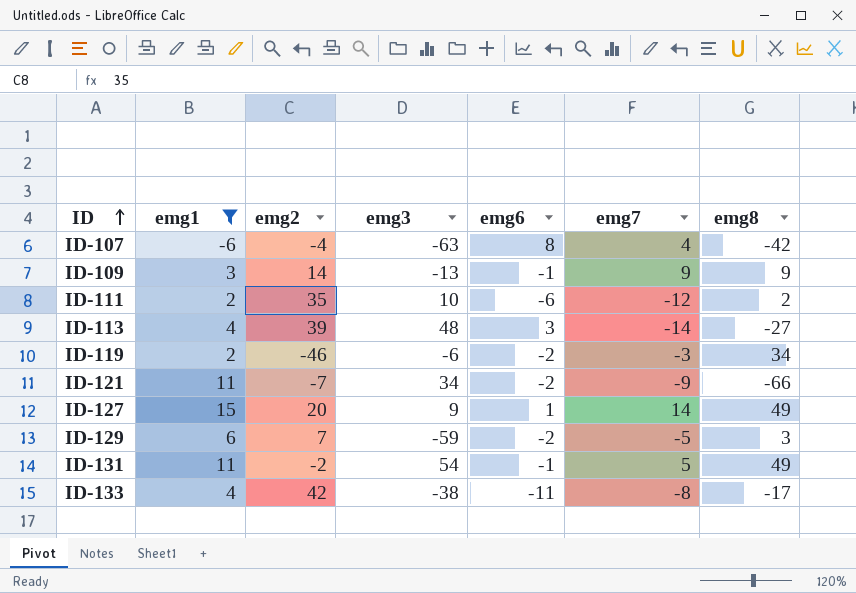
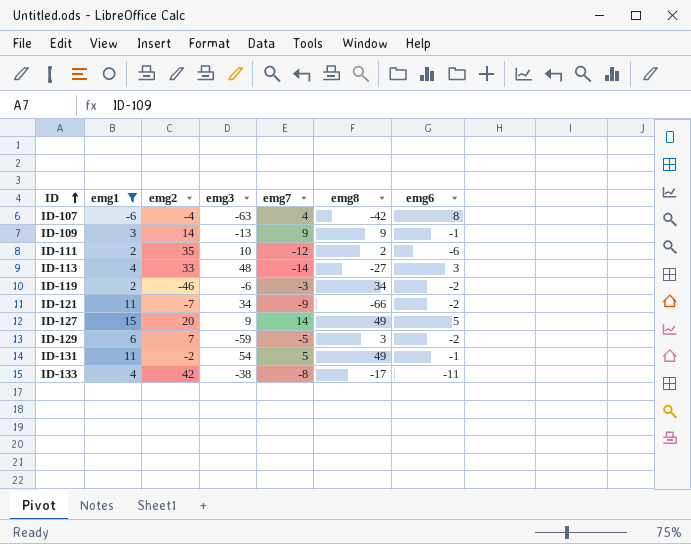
column emg6 | position: 5 -> 7
ID-113 | emg2: 39 -> 33
ID-127 | emg6: 1 -> 5

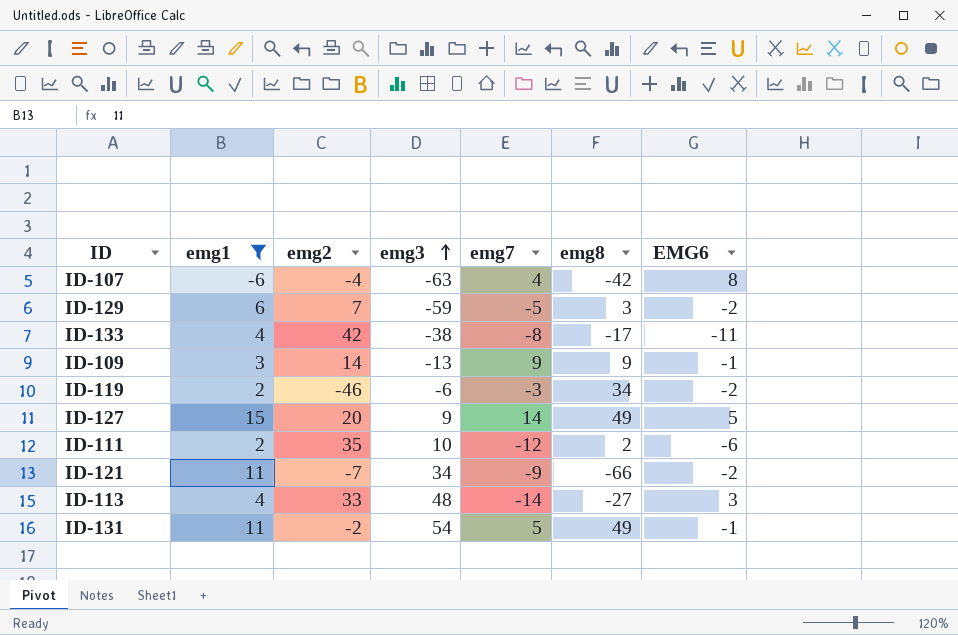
row order: ID ascending -> emg3 ascending
column name: emg6 -> EMG6

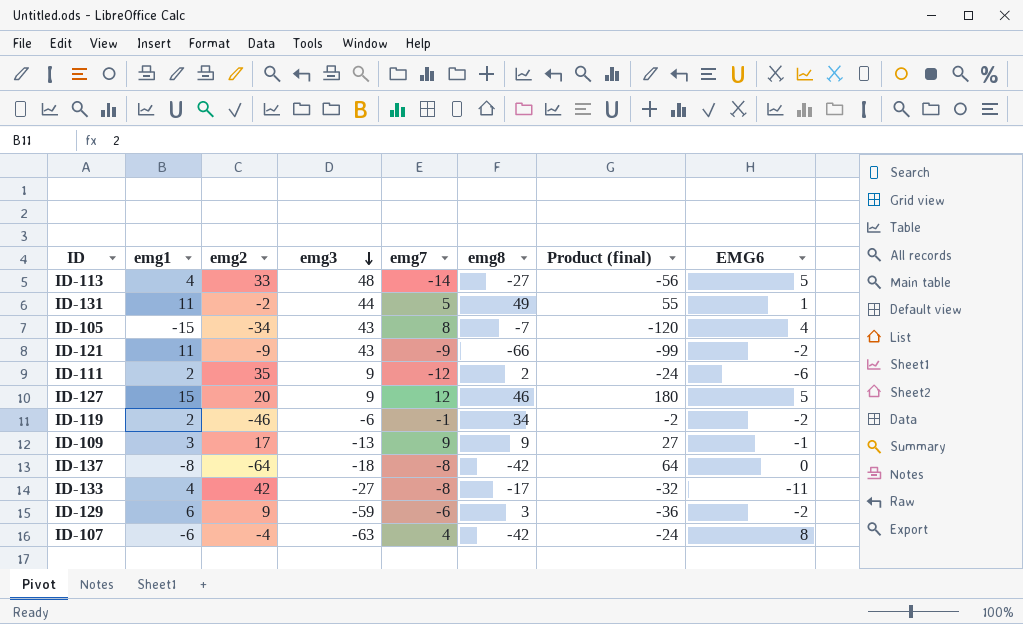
filter: emg1 >= -6 -> none
row order: emg3 ascending -> emg3 descending
column Product (final) | formula: none -> [emg1] * [emg7]
ID-113 | EMG6: 3 -> 5
ID-131 | emg3: 54 -> 44
ID-131 | EMG6: -1 -> 1
ID-121 | emg2: -7 -> -9
ID-121 | emg3: 34 -> 43
ID-111 | emg3: 10 -> 9
ID-127 | emg7: 14 -> 12
ID-127 | emg8: 49 -> 46
ID-119 | emg7: -3 -> -1
ID-109 | emg2: 14 -> 17
ID-133 | emg3: -38 -> -27
ID-129 | emg2: 7 -> 9
ID-129 | emg7: -5 -> -6

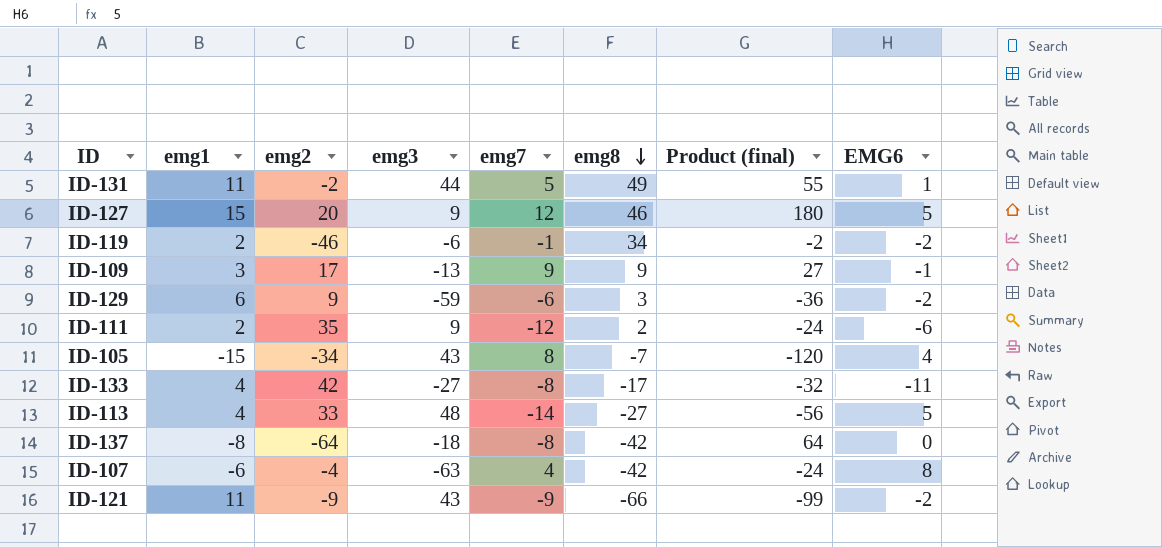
row order: emg3 descending -> emg8 descending

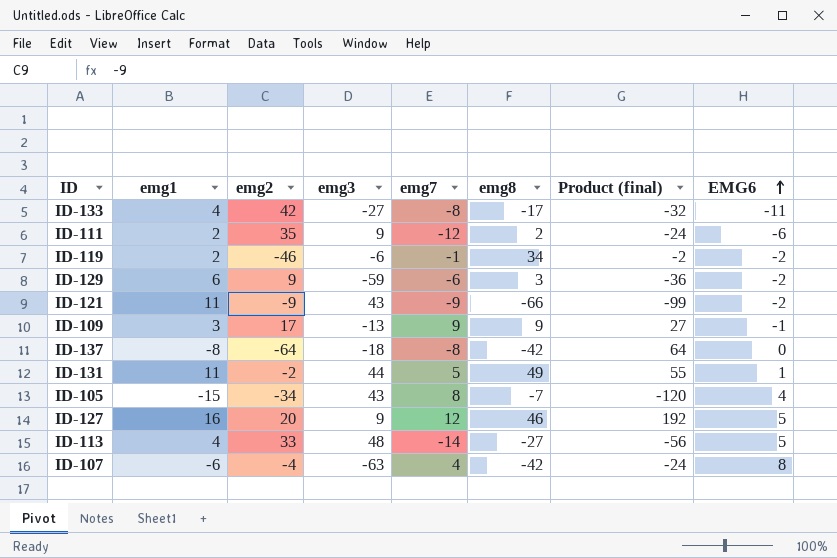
row order: emg8 descending -> EMG6 ascending
ID-127 | emg1: 15 -> 16
ID-127 | Product (final): 180 -> 192

